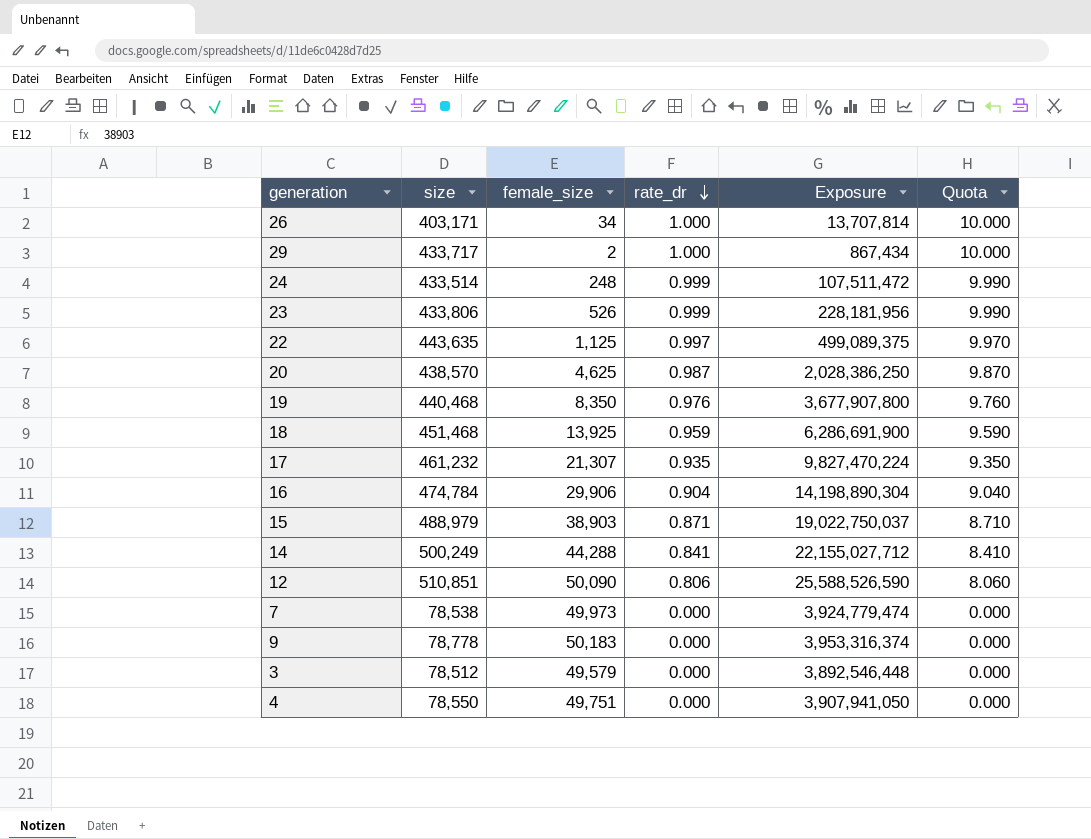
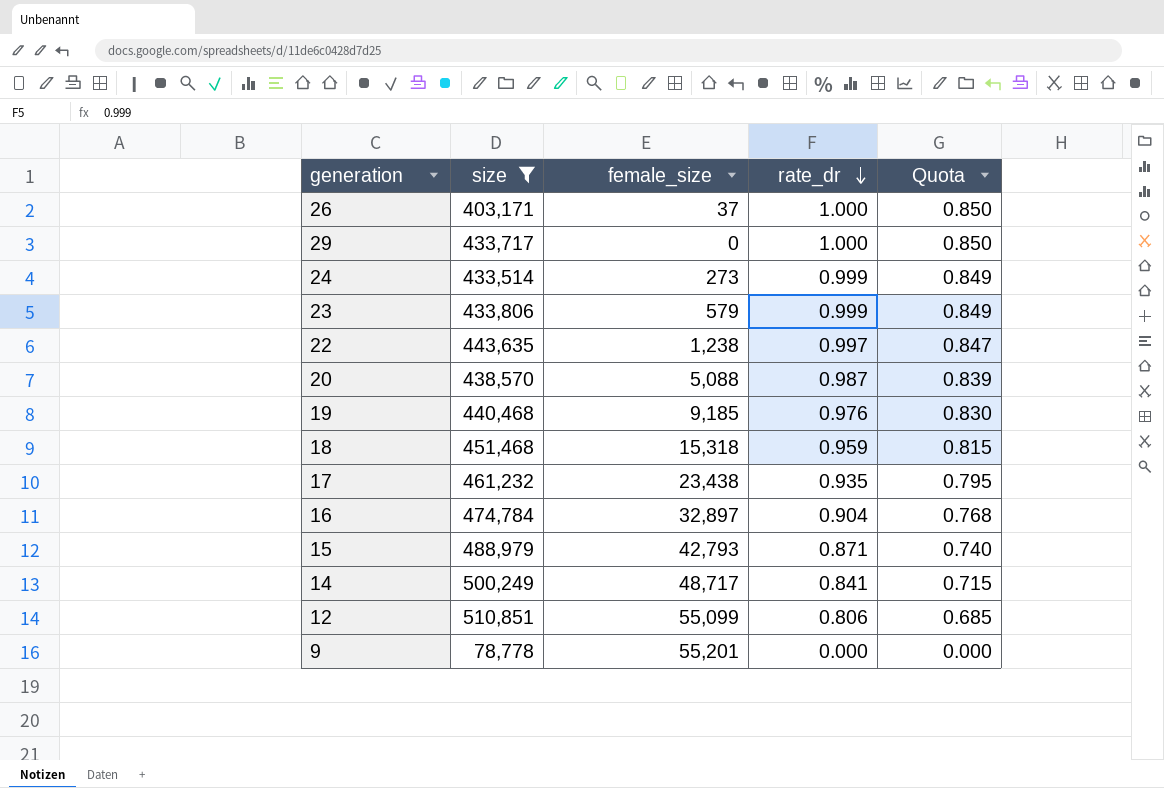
filter: none -> size >= 78,778
column Exposure | formula: [size] * [female_size] -> none
column Quota | formula: [rate_dr] * 10 -> [rate_dr] * 0.85
26 | female_size: 34 -> 37
29 | female_size: 2 -> 0
24 | female_size: 248 -> 273
23 | female_size: 526 -> 579
22 | female_size: 1,125 -> 1,238
20 | female_size: 4,625 -> 5,088
19 | female_size: 8,350 -> 9,185
18 | female_size: 13,925 -> 15,318
17 | female_size: 21,307 -> 23,438
16 | female_size: 29,906 -> 32,897
15 | female_size: 38,903 -> 42,793
14 | female_size: 44,288 -> 48,717
12 | female_size: 50,090 -> 55,099
9 | female_size: 50,183 -> 55,201

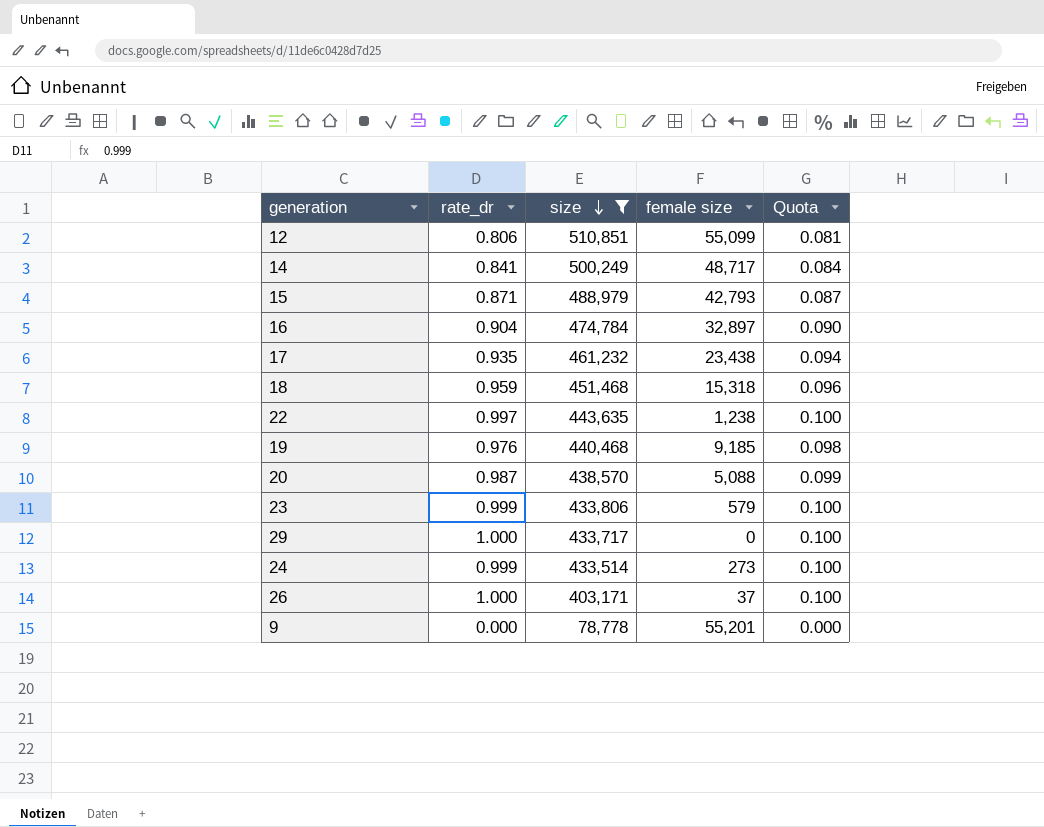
row order: rate_dr descending -> size descending
column rate_dr | position: 4 -> 2
column name: female_size -> female size
column Quota | formula: [rate_dr] * 0.85 -> [rate_dr] * 0.1

